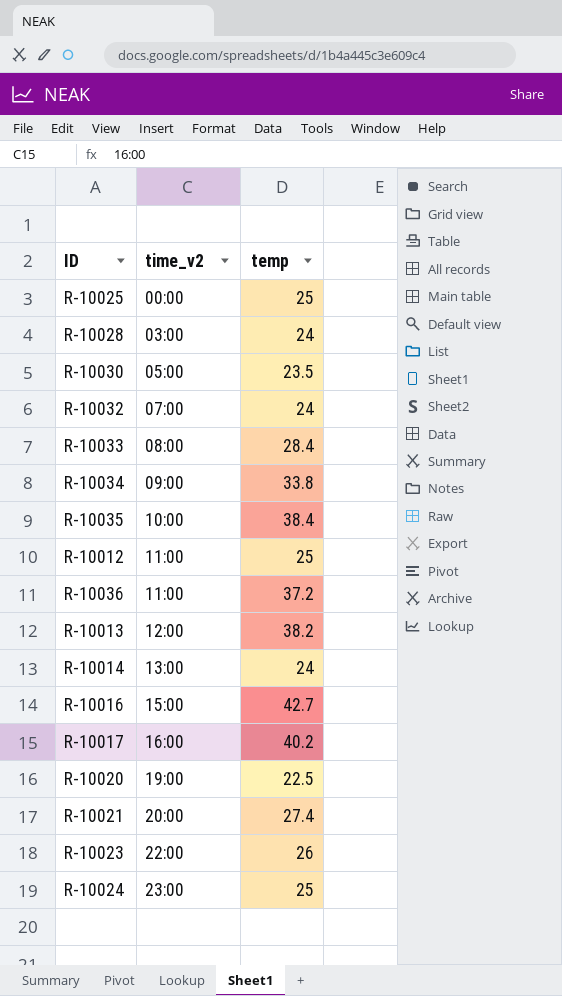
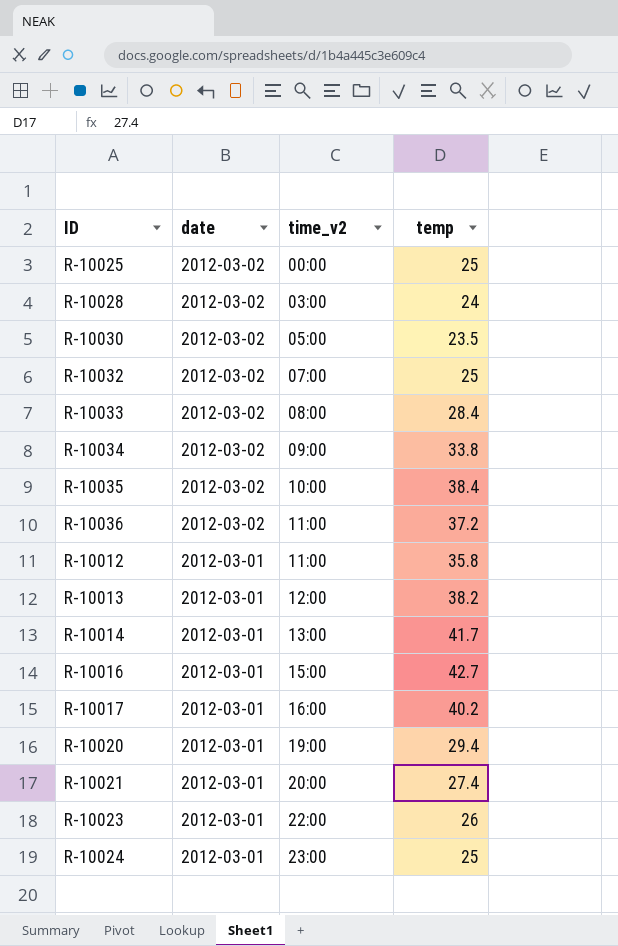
row order: time_v2 ascending -> date descending
column date | position: none -> 2
R-10032 | temp: 24 -> 25
R-10012 | temp: 25 -> 35.8
R-10014 | temp: 24 -> 41.7
R-10020 | temp: 22.5 -> 29.4

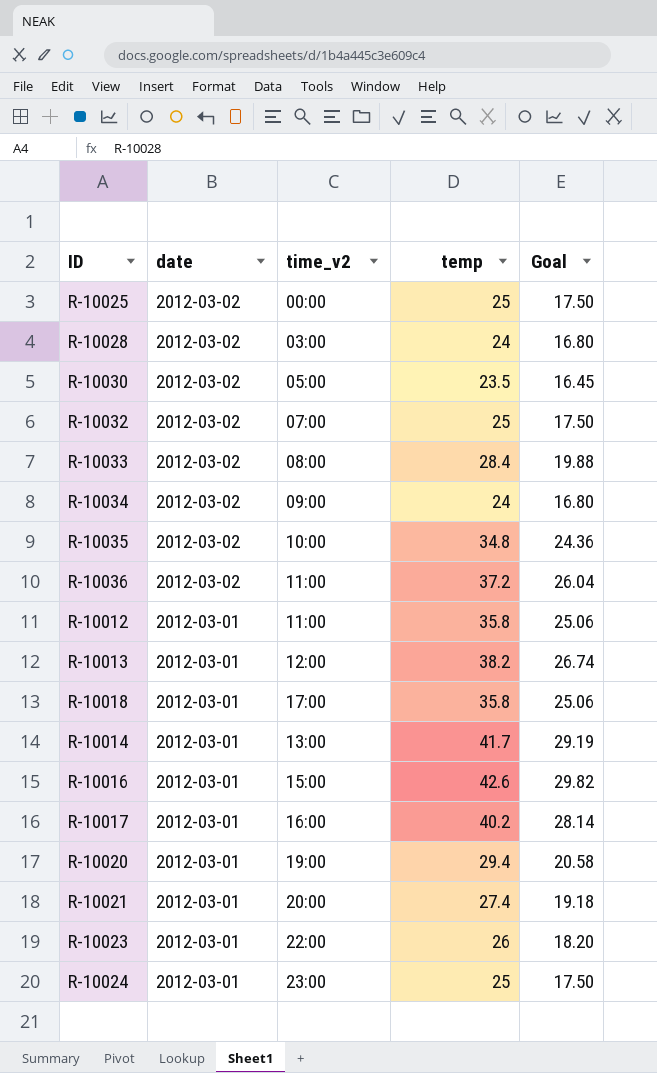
column Goal | formula: none -> [temp] * 0.7
R-10034 | temp: 33.8 -> 24
R-10035 | temp: 38.4 -> 34.8
row R-10018: none -> 2012-03-01 | 17:00 | 35.8 | 25.06
R-10016 | temp: 42.7 -> 42.6

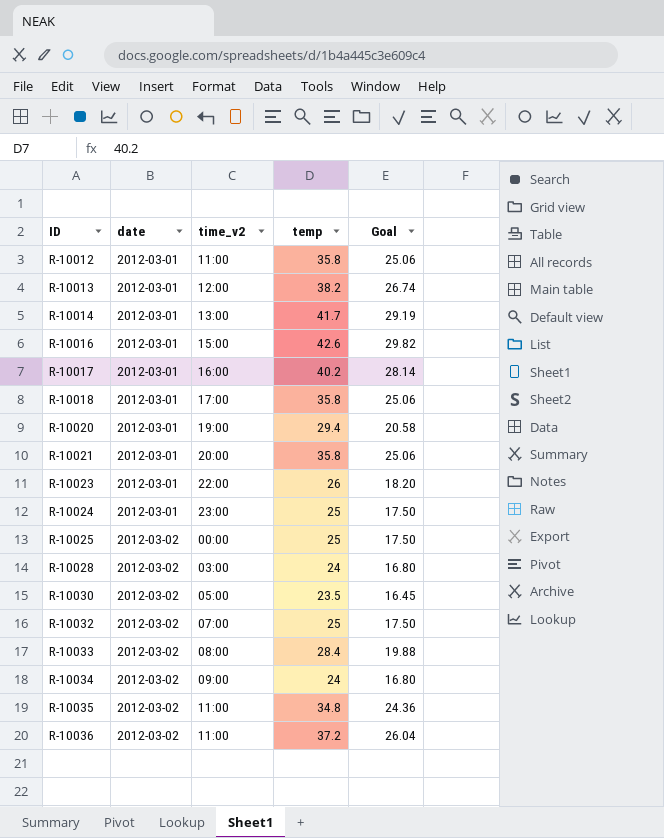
row order: date descending -> ID ascending
R-10021 | temp: 27.4 -> 35.8
R-10021 | Goal: 19.18 -> 25.06
R-10035 | time_v2: 10:00 -> 11:00

